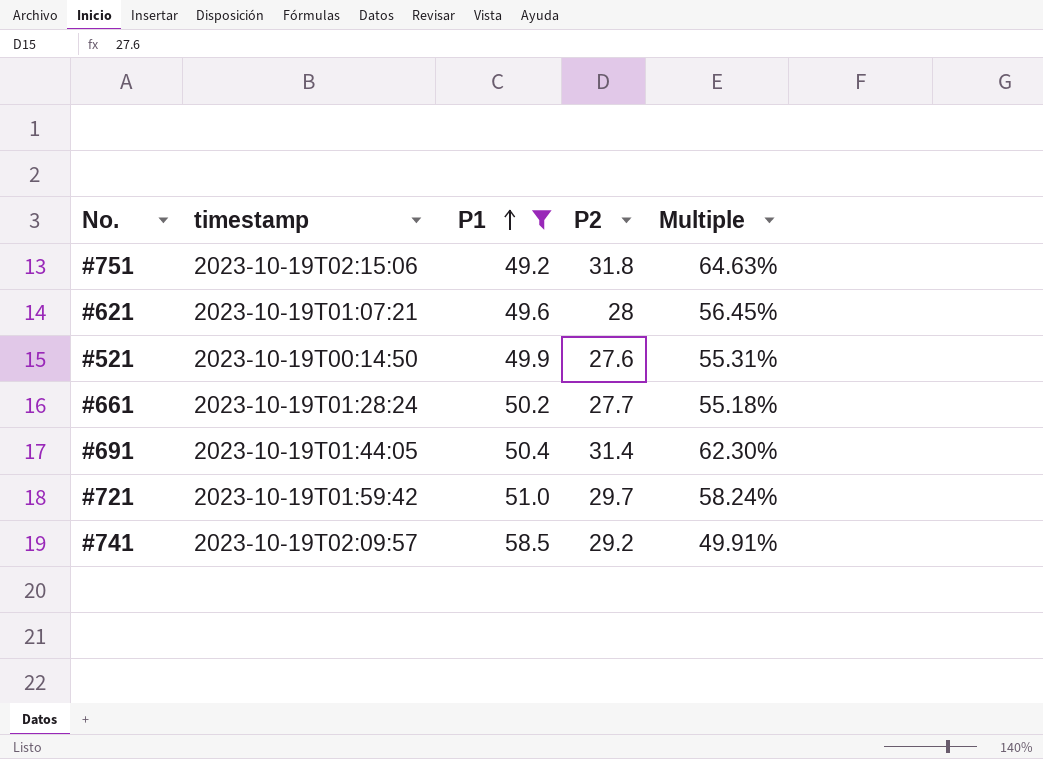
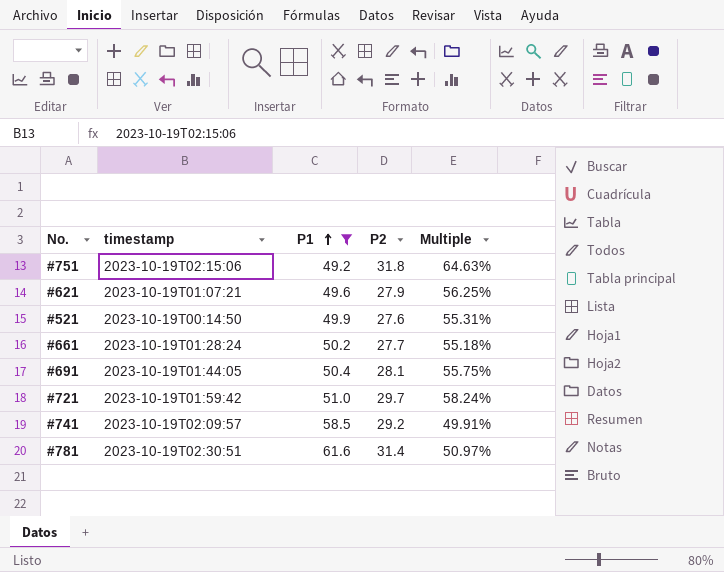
#621 | P2: 28 -> 27.9
#621 | Multiple: 56.45% -> 56.25%
#691 | P2: 31.4 -> 28.1
#691 | Multiple: 62.30% -> 55.75%
row #781: none -> 2023-10-19T02:30:51 | 61.6 | 31.4 | 50.97%

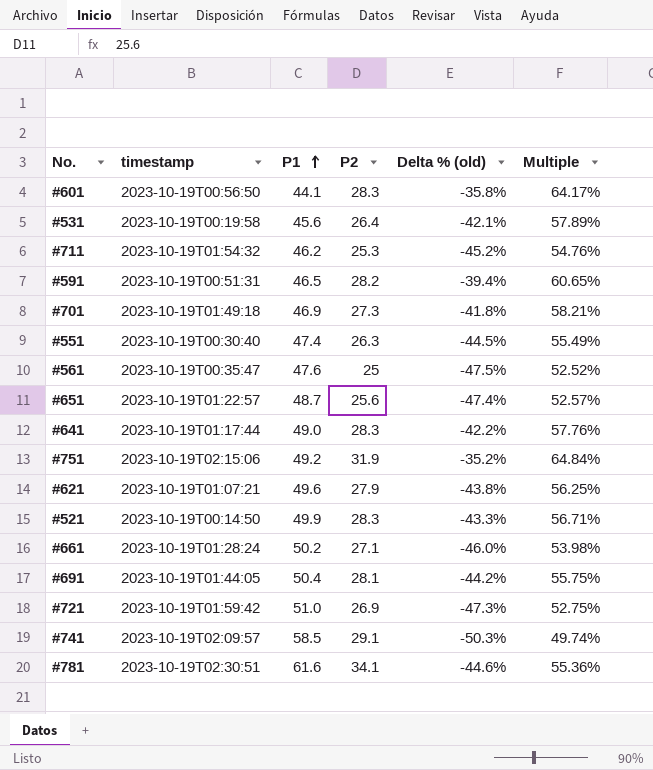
filter: P1 >= 49.2 -> none
column Delta % (old) | formula: none -> ([P2] - [P1]) / [P1]
#751 | P2: 31.8 -> 31.9
#751 | Multiple: 64.63% -> 64.84%
#521 | P2: 27.6 -> 28.3
#521 | Multiple: 55.31% -> 56.71%
#661 | P2: 27.7 -> 27.1
#661 | Multiple: 55.18% -> 53.98%
#721 | P2: 29.7 -> 26.9
#721 | Multiple: 58.24% -> 52.75%
#741 | P2: 29.2 -> 29.1
#741 | Multiple: 49.91% -> 49.74%
#781 | P2: 31.4 -> 34.1
#781 | Multiple: 50.97% -> 55.36%

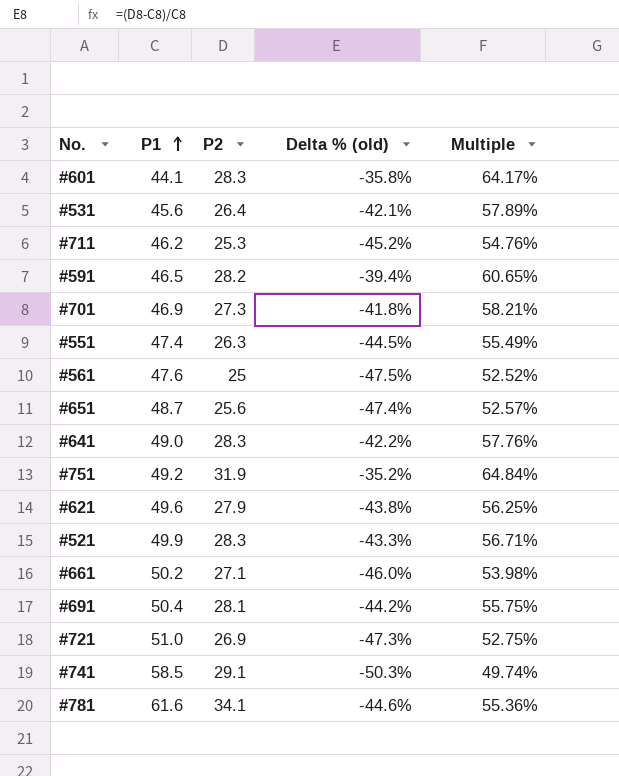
column timestamp | position: 2 -> none

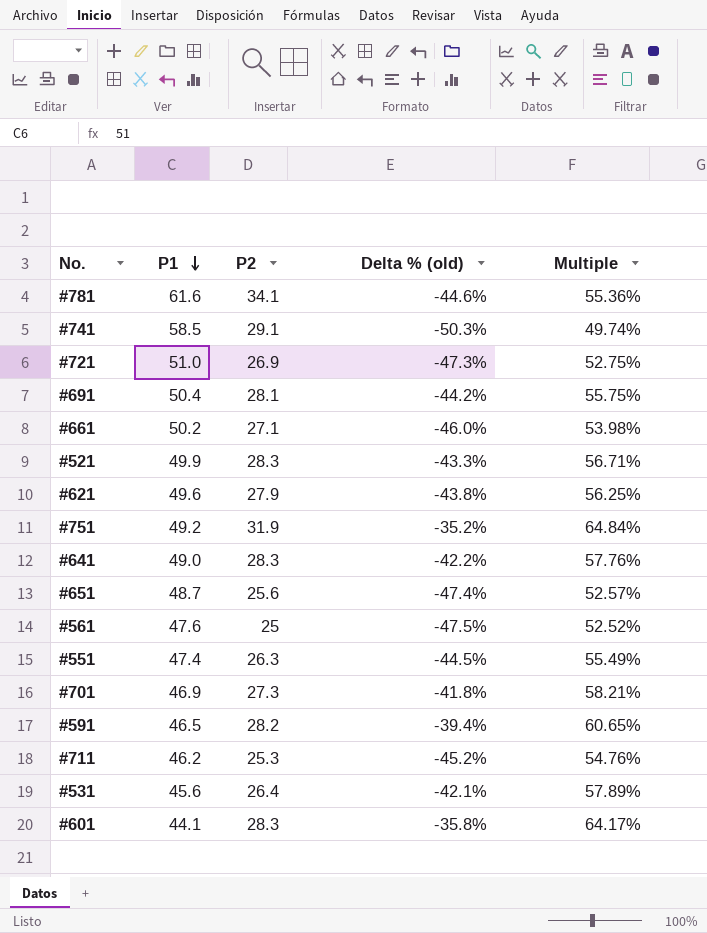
row order: P1 ascending -> P1 descending

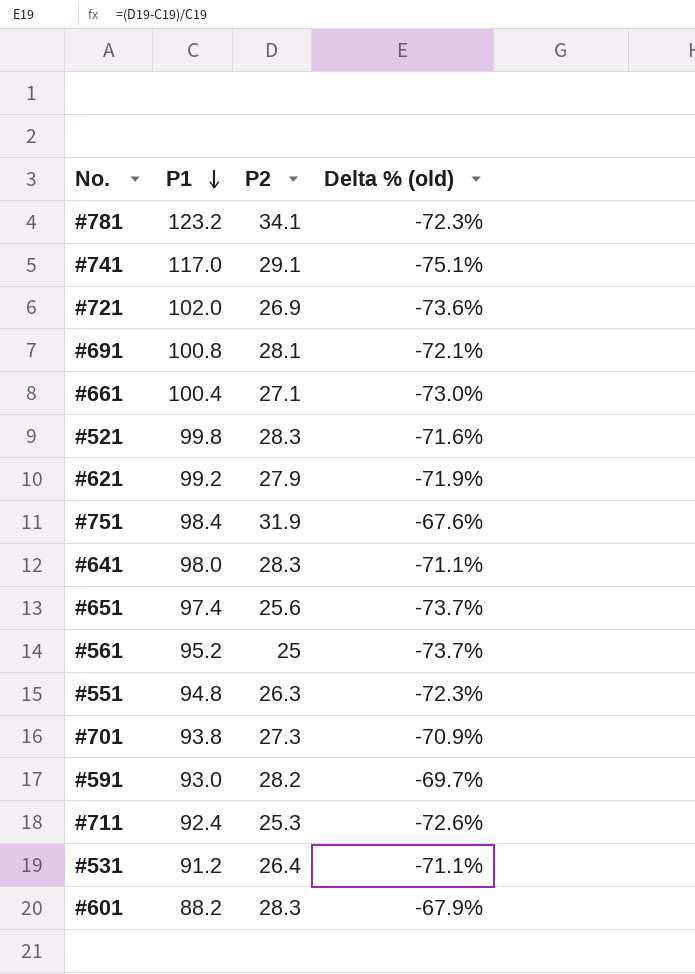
column Multiple | formula: [P2] / [P1] -> none
#781 | P1: 61.6 -> 123.2
#781 | Delta % (old): -44.6% -> -72.3%
#741 | P1: 58.5 -> 117.0
#741 | Delta % (old): -50.3% -> -75.1%
#721 | P1: 51.0 -> 102.0
#721 | Delta % (old): -47.3% -> -73.6%
#691 | P1: 50.4 -> 100.8
#691 | Delta % (old): -44.2% -> -72.1%
#661 | P1: 50.2 -> 100.4
#661 | Delta % (old): -46.0% -> -73.0%
#521 | P1: 49.9 -> 99.8
#521 | Delta % (old): -43.3% -> -71.6%
#621 | P1: 49.6 -> 99.2
#621 | Delta % (old): -43.8% -> -71.9%
#751 | P1: 49.2 -> 98.4
#751 | Delta % (old): -35.2% -> -67.6%
#641 | P1: 49.0 -> 98.0
#641 | Delta % (old): -42.2% -> -71.1%
#651 | P1: 48.7 -> 97.4
#651 | Delta % (old): -47.4% -> -73.7%
#561 | P1: 47.6 -> 95.2
#561 | Delta % (old): -47.5% -> -73.7%
#551 | P1: 47.4 -> 94.8
#551 | Delta % (old): -44.5% -> -72.3%
#701 | P1: 46.9 -> 93.8
#701 | Delta % (old): -41.8% -> -70.9%
#591 | P1: 46.5 -> 93.0
#591 | Delta % (old): -39.4% -> -69.7%
#711 | P1: 46.2 -> 92.4
#711 | Delta % (old): -45.2% -> -72.6%
#531 | P1: 45.6 -> 91.2
#531 | Delta % (old): -42.1% -> -71.1%
#601 | P1: 44.1 -> 88.2
#601 | Delta % (old): -35.8% -> -67.9%

